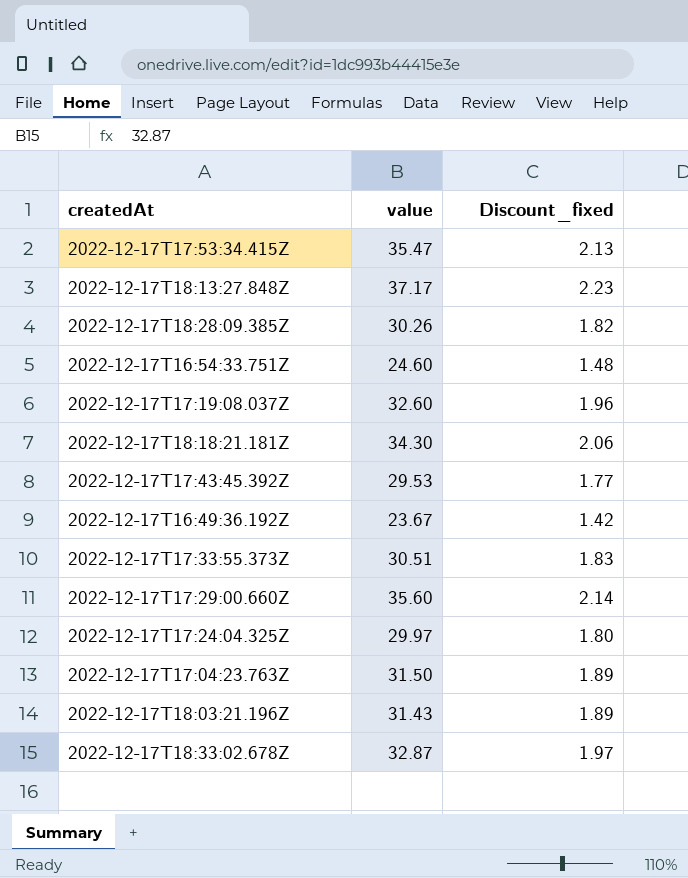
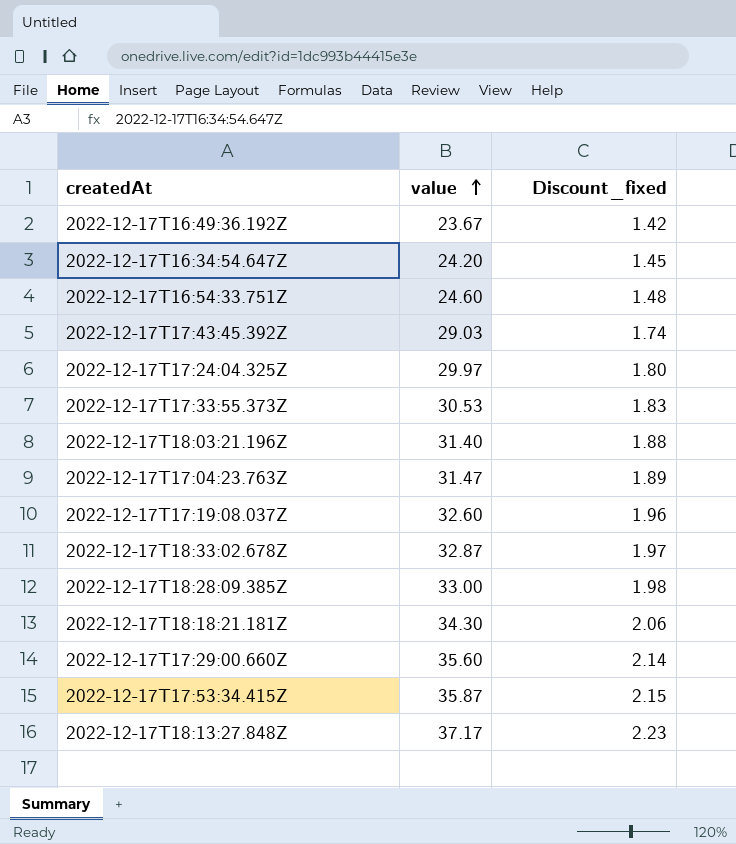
row order: none -> value ascending
row 2022-12-17T16:34:54.647Z: none -> 24.20 | 1.45
2022-12-17T17:43:45.392Z | value: 29.53 -> 29.03
2022-12-17T17:43:45.392Z | Discount_fixed: 1.77 -> 1.74
2022-12-17T17:33:55.373Z | value: 30.51 -> 30.53
2022-12-17T18:03:21.196Z | value: 31.43 -> 31.40
2022-12-17T18:03:21.196Z | Discount_fixed: 1.89 -> 1.88
2022-12-17T17:04:23.763Z | value: 31.50 -> 31.47
2022-12-17T18:28:09.385Z | value: 30.26 -> 33.00
2022-12-17T18:28:09.385Z | Discount_fixed: 1.82 -> 1.98
2022-12-17T17:53:34.415Z | value: 35.47 -> 35.87
2022-12-17T17:53:34.415Z | Discount_fixed: 2.13 -> 2.15

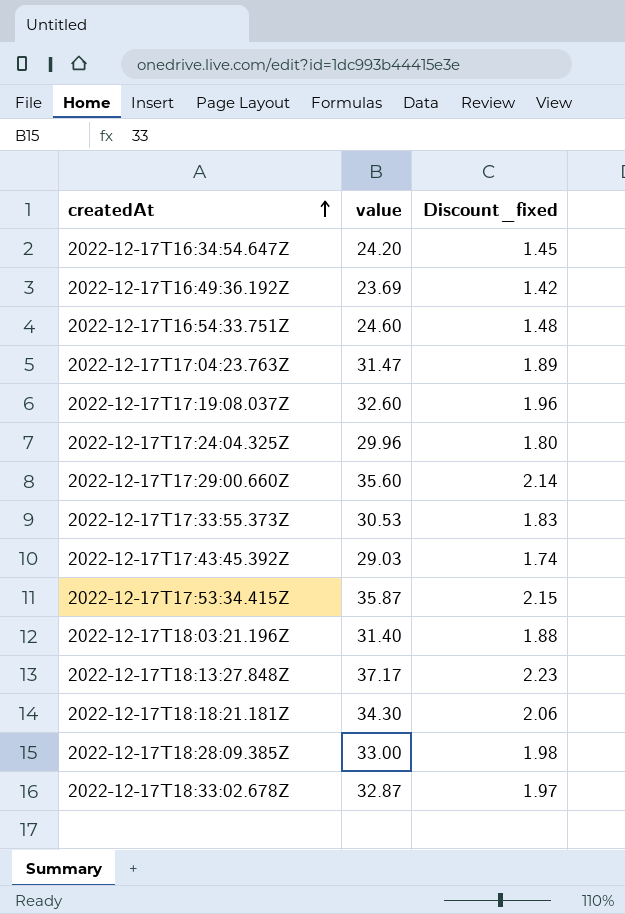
row order: value ascending -> createdAt ascending
2022-12-17T16:49:36.192Z | value: 23.67 -> 23.69
2022-12-17T17:24:04.325Z | value: 29.97 -> 29.96

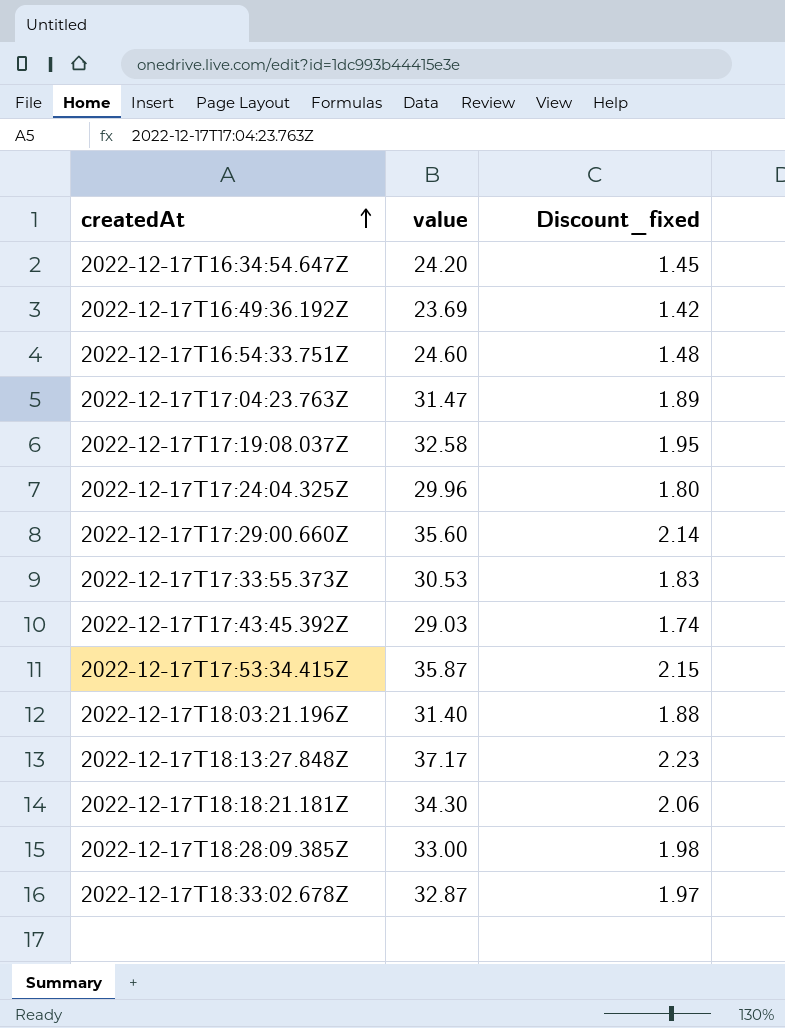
2022-12-17T17:19:08.037Z | value: 32.60 -> 32.58
2022-12-17T17:19:08.037Z | Discount_fixed: 1.96 -> 1.95

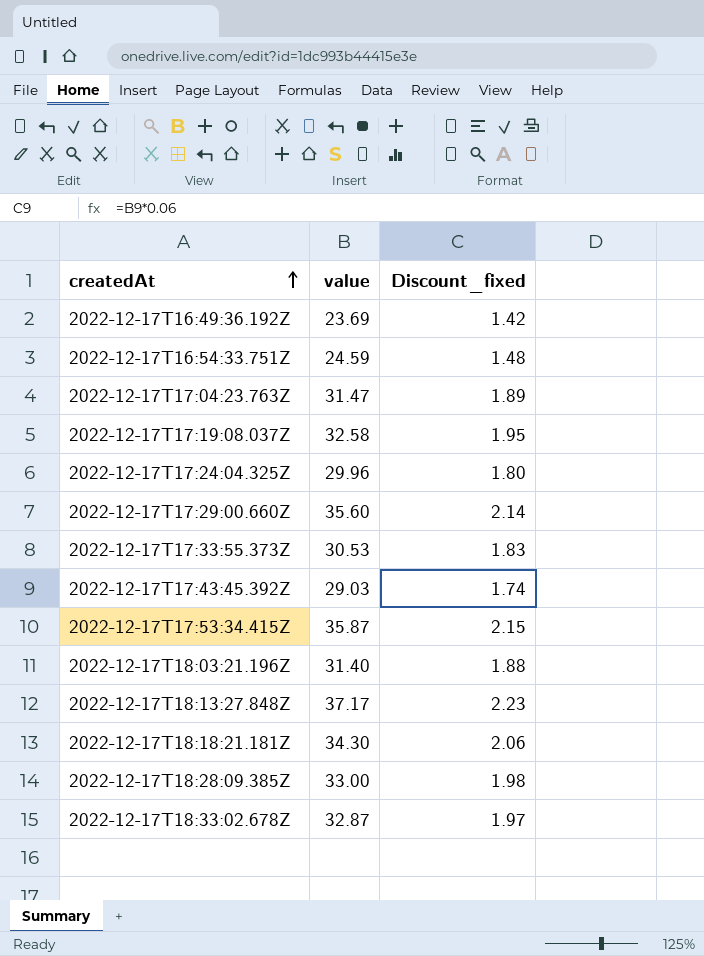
row 2022-12-17T16:34:54.647Z: 24.20 | 1.45 -> none
2022-12-17T16:54:33.751Z | value: 24.60 -> 24.59

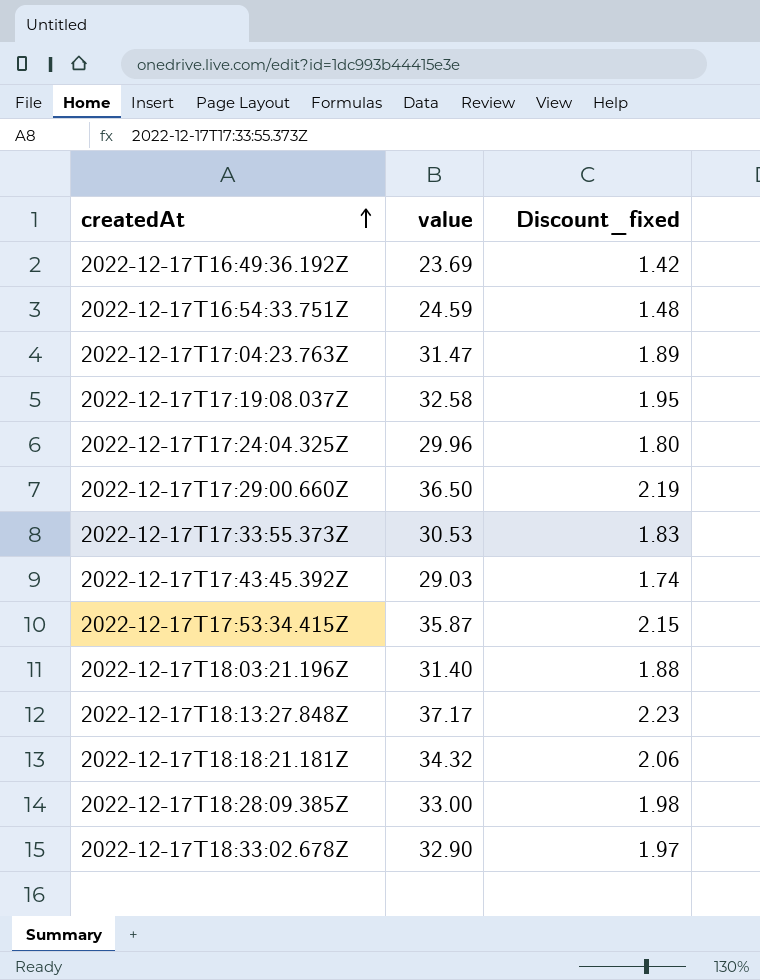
2022-12-17T17:29:00.660Z | value: 35.60 -> 36.50
2022-12-17T17:29:00.660Z | Discount_fixed: 2.14 -> 2.19
2022-12-17T18:18:21.181Z | value: 34.30 -> 34.32
2022-12-17T18:33:02.678Z | value: 32.87 -> 32.90

